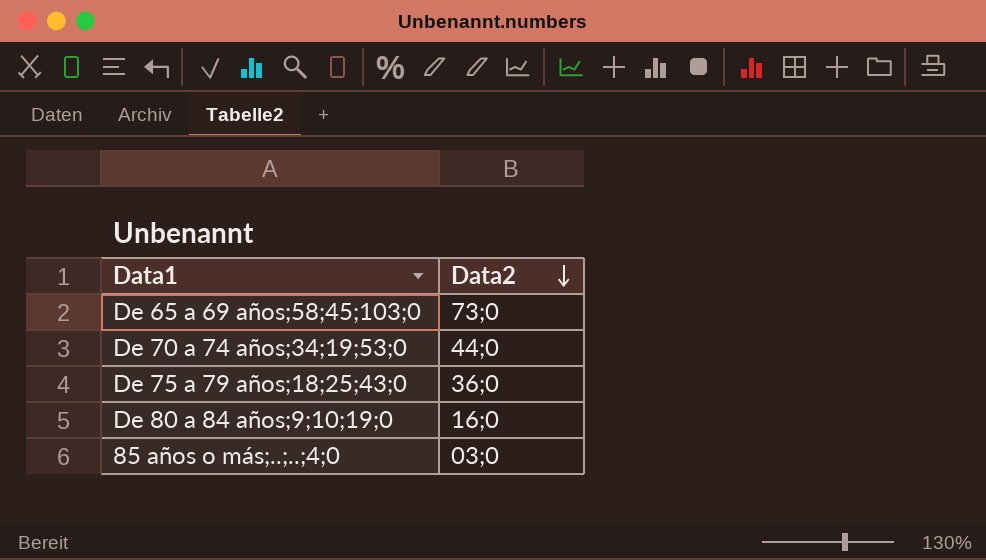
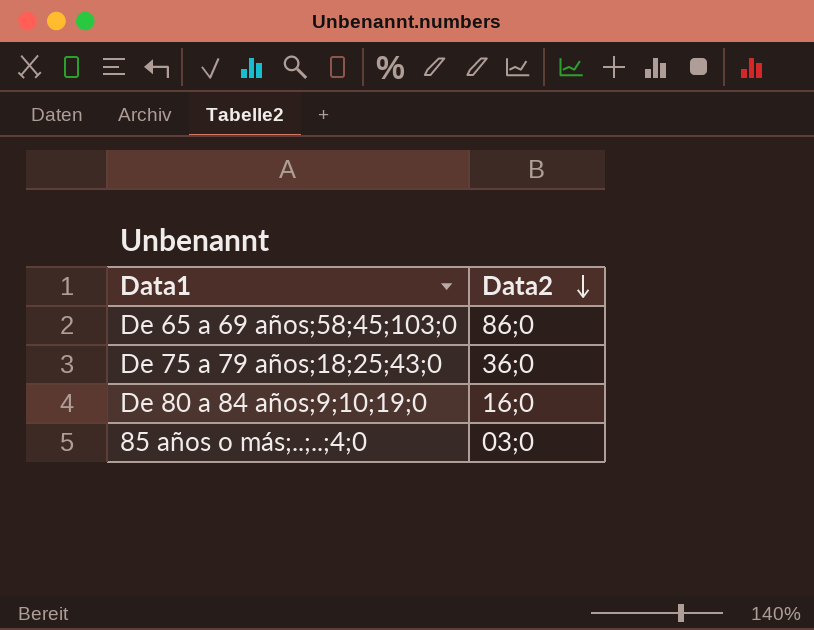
row De 70 a 74 años;34;19;53;0: 44;0 -> none
De 65 a 69 años;58;45;103;0 | Data2: 73;0 -> 86;0

